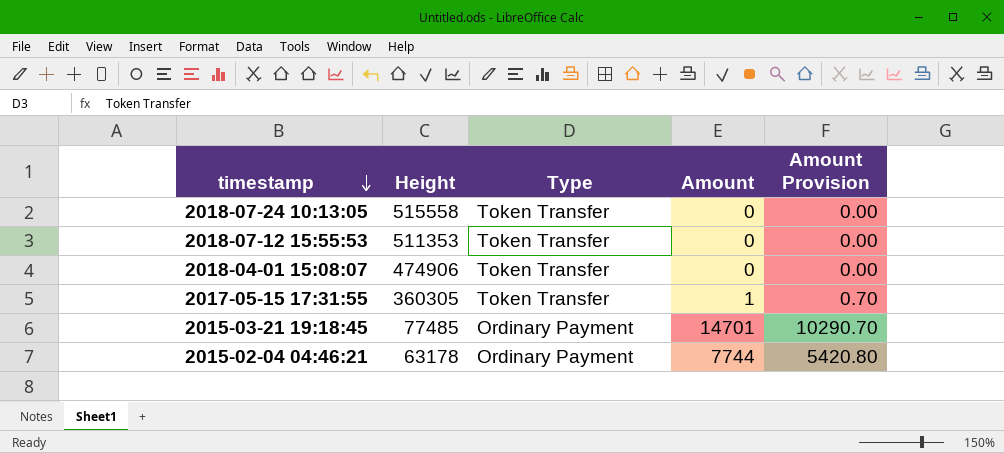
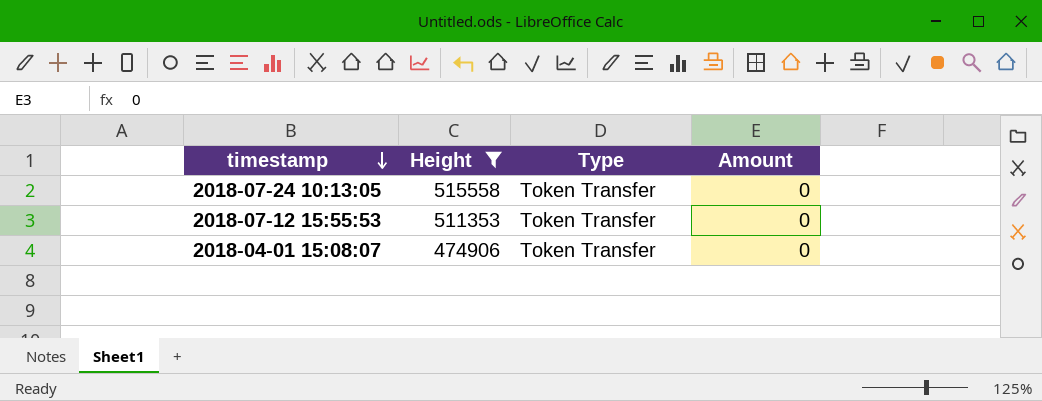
filter: none -> Height >= 474906
column Amount Provision | formula: [Amount] * 0.7 -> none

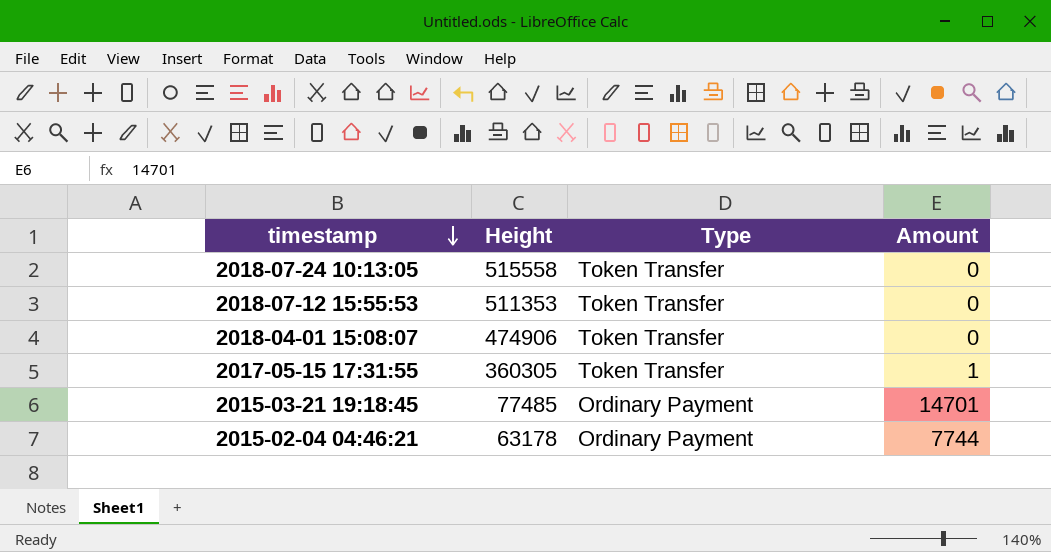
filter: Height >= 474906 -> none

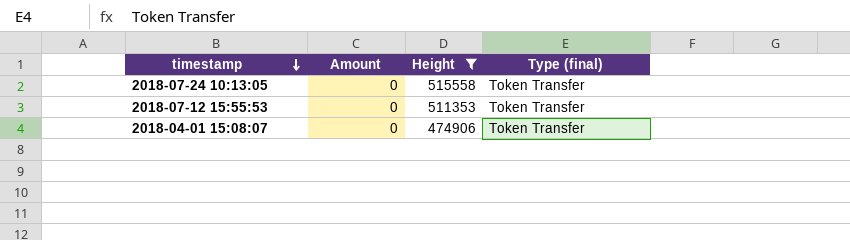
filter: none -> Height >= 474906
column Amount | position: 4 -> 2
column name: Type -> Type (final)

